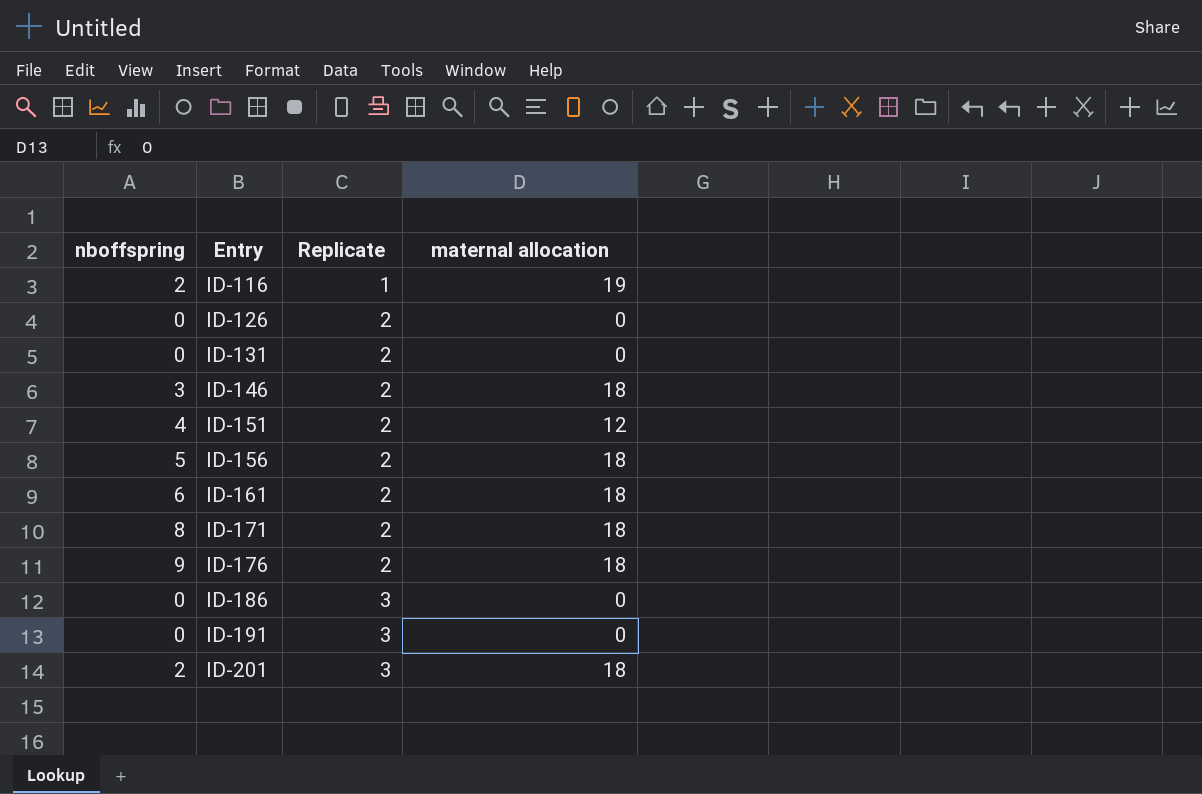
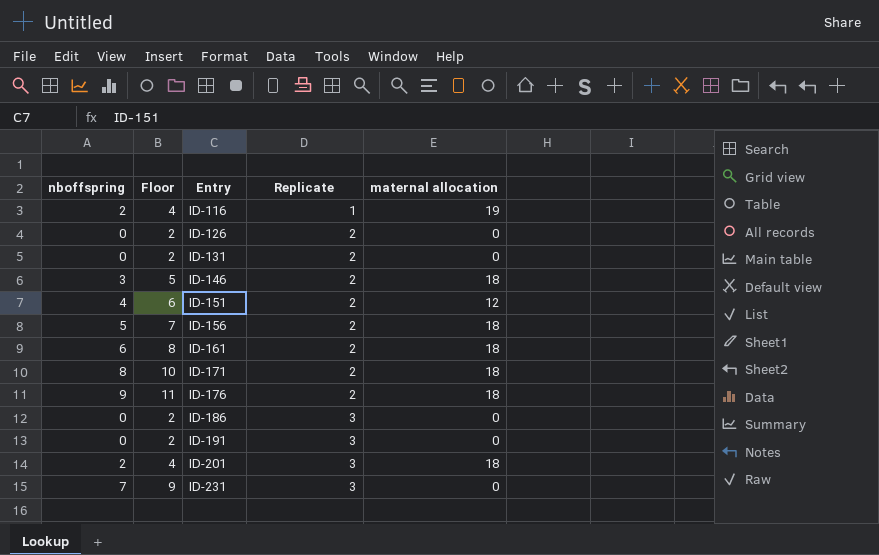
column Floor | formula: none -> [nboffspring] + 2
row ID-231: none -> 7 | 9 | 3 | 0

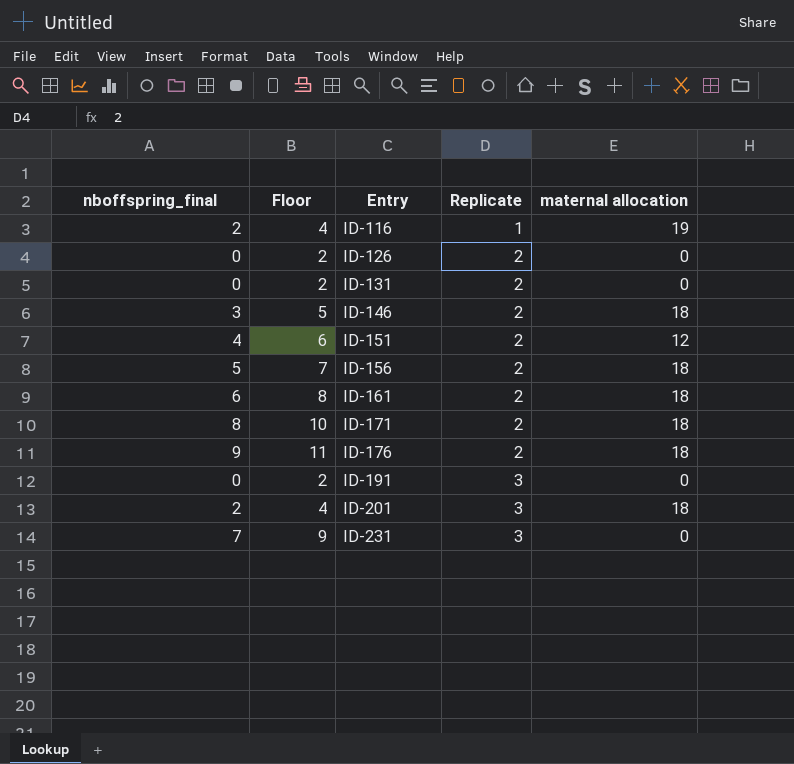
column name: nboffspring -> nboffspring_final
row ID-186: 0 | 2 | 3 | 0 -> none

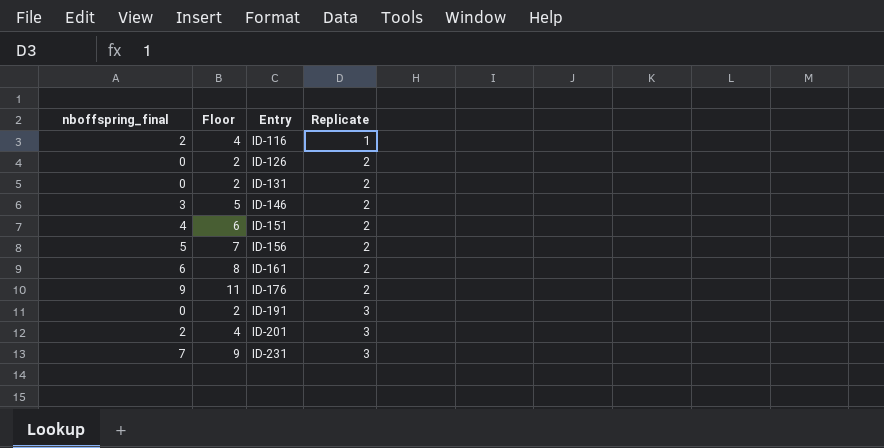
column maternal allocation | position: 5 -> none
row ID-171: 8 | 10 | 2 | 18 -> none

